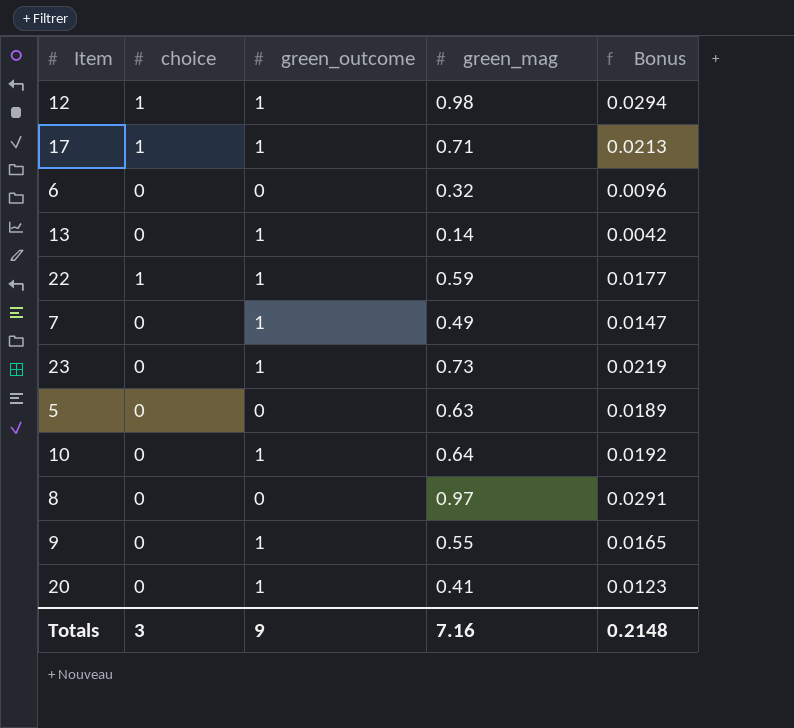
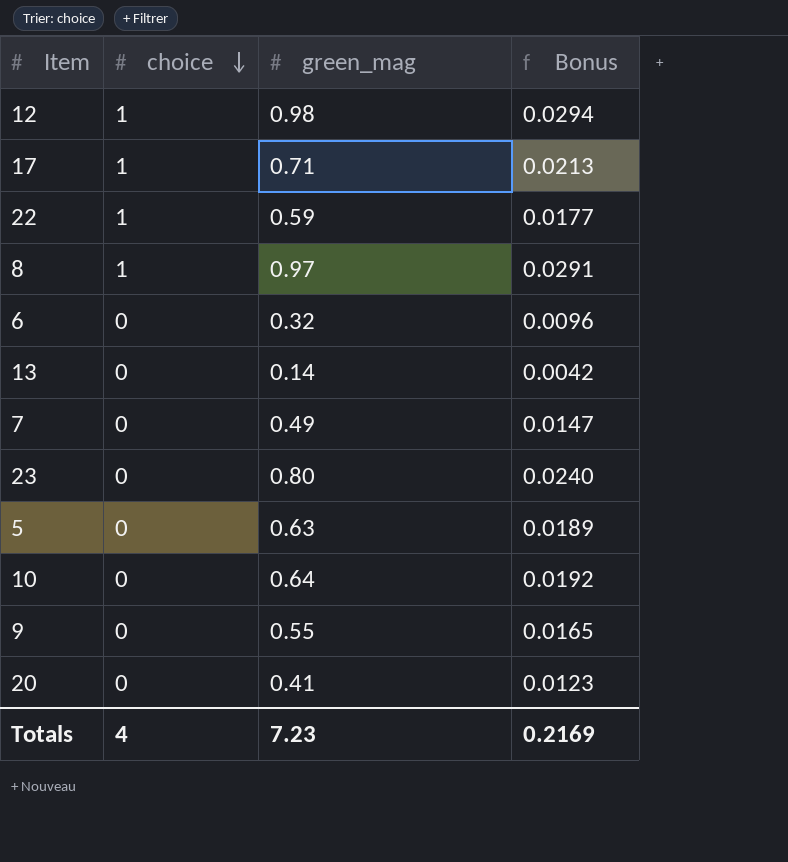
row order: none -> choice descending
column green_outcome | position: 3 -> none
8 | choice: 0 -> 1
23 | green_mag: 0.73 -> 0.80
23 | Bonus: 0.0219 -> 0.0240
Totals | choice: 3 -> 4
Totals | green_mag: 7.16 -> 7.23
Totals | Bonus: 0.2148 -> 0.2169

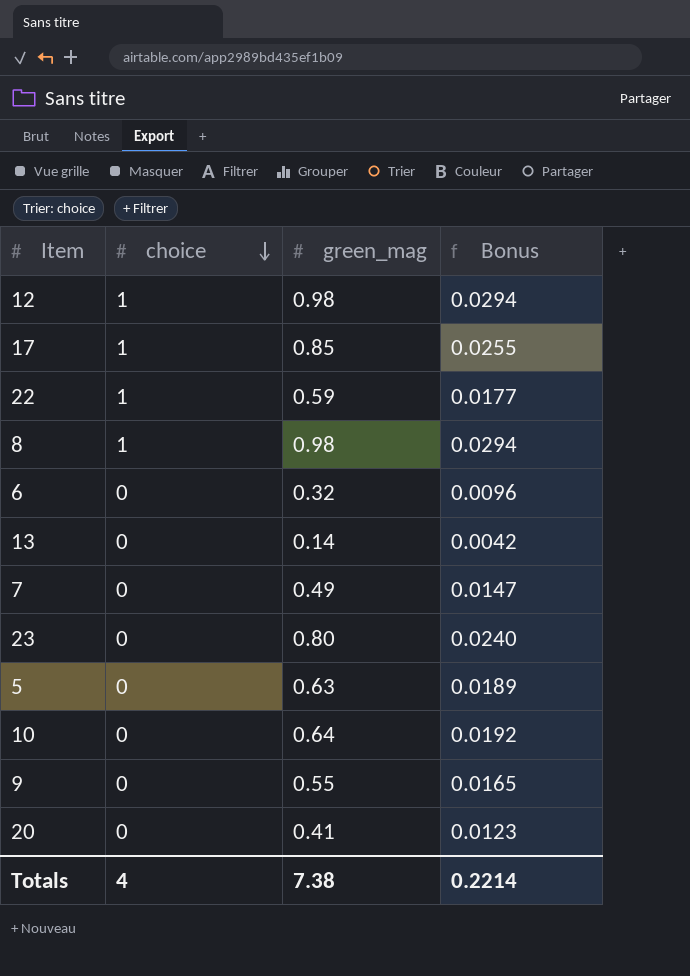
17 | green_mag: 0.71 -> 0.85
17 | Bonus: 0.0213 -> 0.0255
8 | green_mag: 0.97 -> 0.98
8 | Bonus: 0.0291 -> 0.0294
Totals | green_mag: 7.23 -> 7.38
Totals | Bonus: 0.2169 -> 0.2214

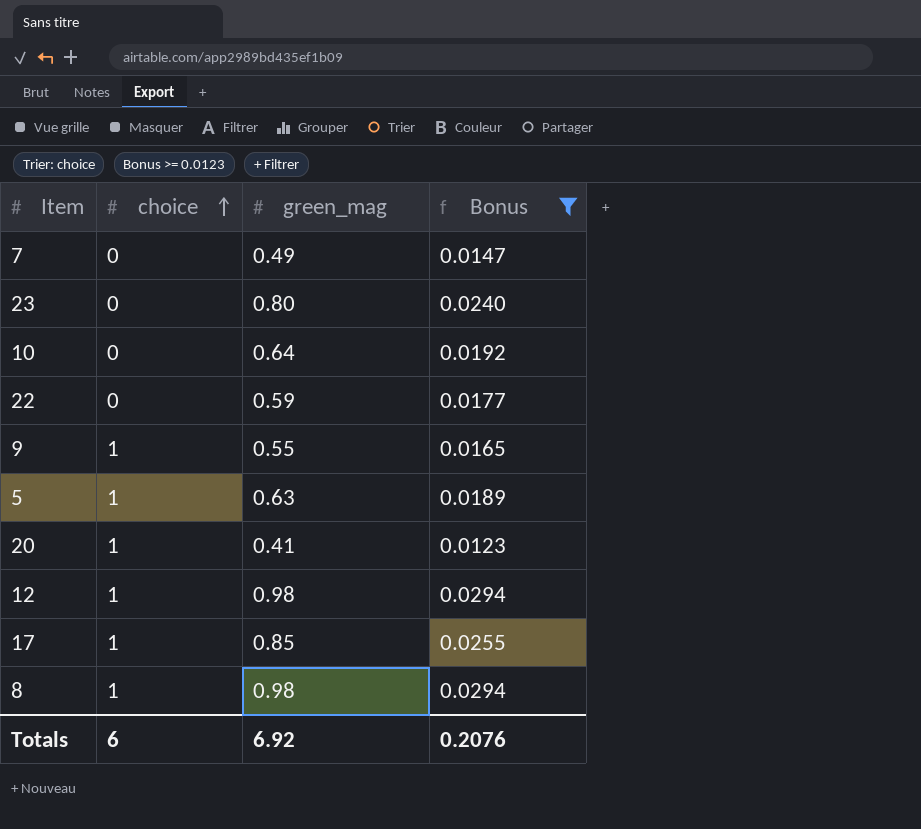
filter: none -> Bonus >= 0.0123
row order: choice descending -> choice ascending
22 | choice: 1 -> 0
9 | choice: 0 -> 1
5 | choice: 0 -> 1
20 | choice: 0 -> 1
Totals | choice: 4 -> 6
Totals | green_mag: 7.38 -> 6.92
Totals | Bonus: 0.2214 -> 0.2076

